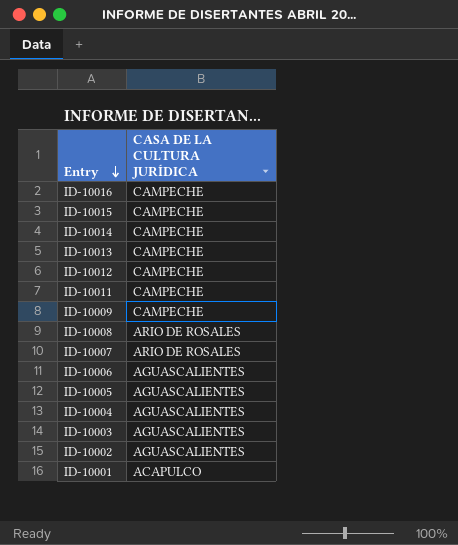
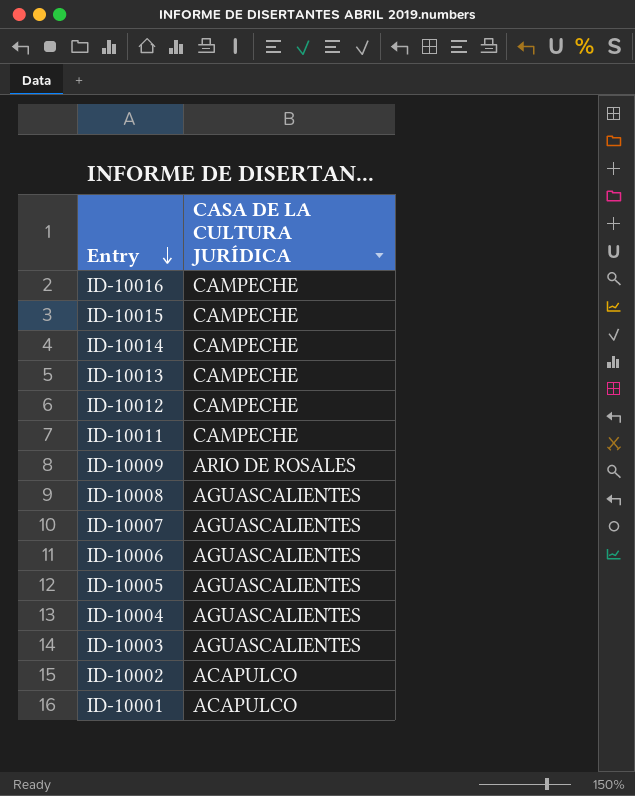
ID-10009 | CASA DE LA CULTURA JURÍDICA: CAMPECHE -> ARIO DE ROSALES
ID-10008 | CASA DE LA CULTURA JURÍDICA: ARIO DE ROSALES -> AGUASCALIENTES
ID-10007 | CASA DE LA CULTURA JURÍDICA: ARIO DE ROSALES -> AGUASCALIENTES
ID-10002 | CASA DE LA CULTURA JURÍDICA: AGUASCALIENTES -> ACAPULCO

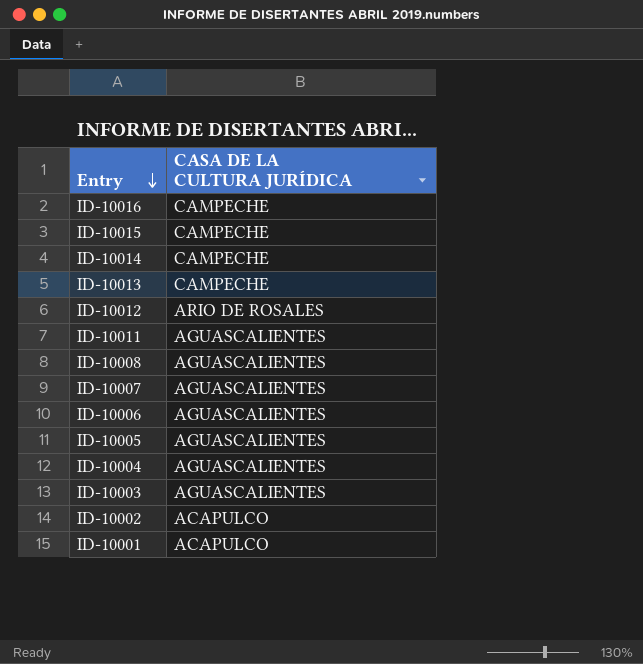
row ID-10009: ARIO DE ROSALES -> none
ID-10012 | CASA DE LA CULTURA JURÍDICA: CAMPECHE -> ARIO DE ROSALES
ID-10011 | CASA DE LA CULTURA JURÍDICA: CAMPECHE -> AGUASCALIENTES

